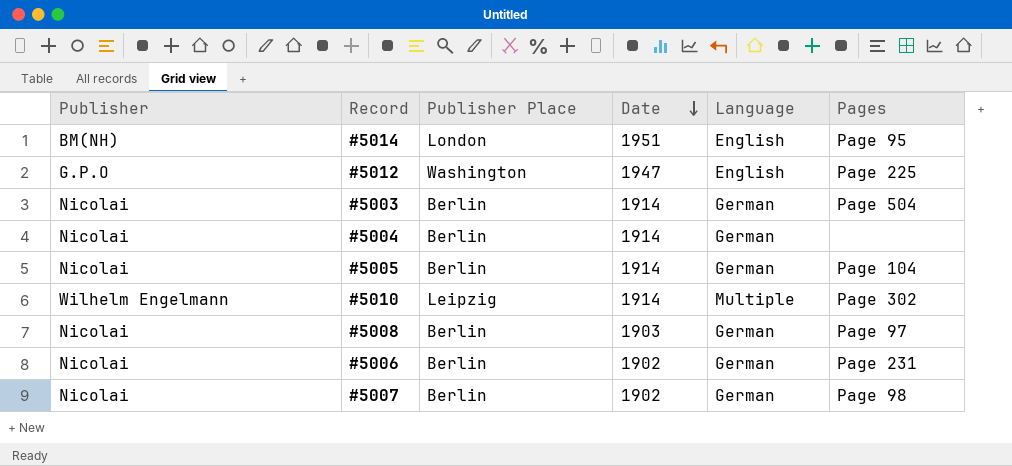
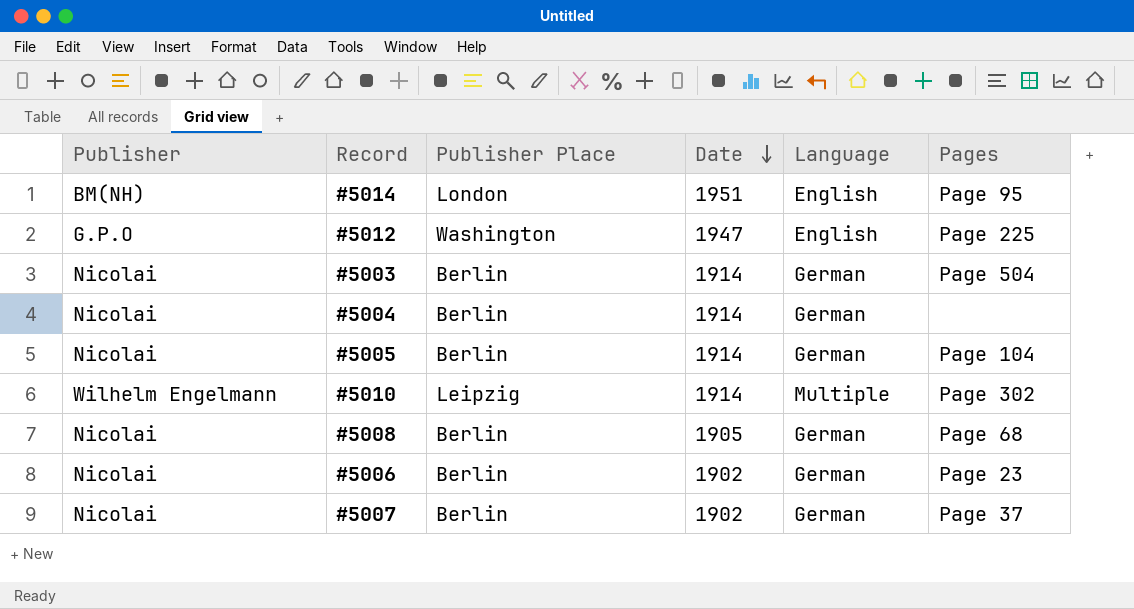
#5008 | Date: 1903 -> 1905
#5008 | Pages: Page 97 -> Page 68
#5006 | Pages: Page 231 -> Page 23
#5007 | Pages: Page 98 -> Page 37

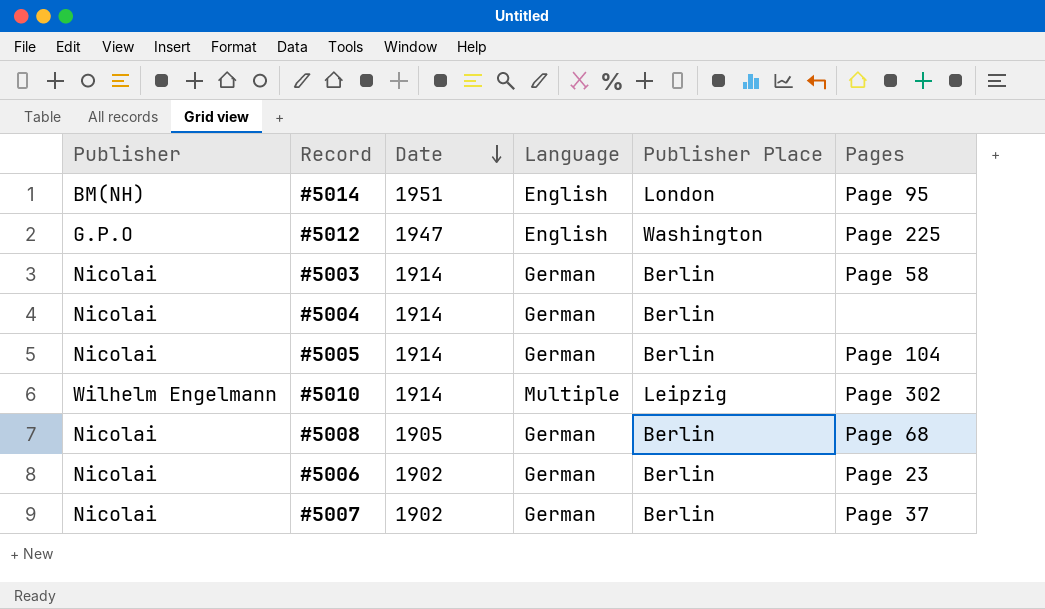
column Publisher Place | position: 3 -> 5
#5003 | Pages: Page 504 -> Page 58

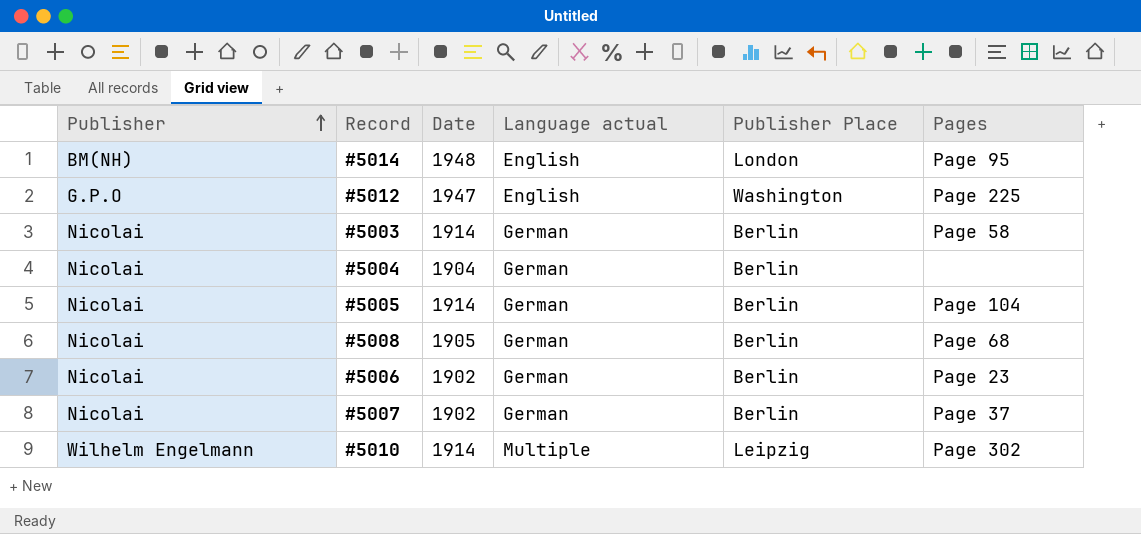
row order: Date descending -> Publisher ascending
column name: Language -> Language actual
#5014 | Date: 1951 -> 1948
#5004 | Date: 1914 -> 1904

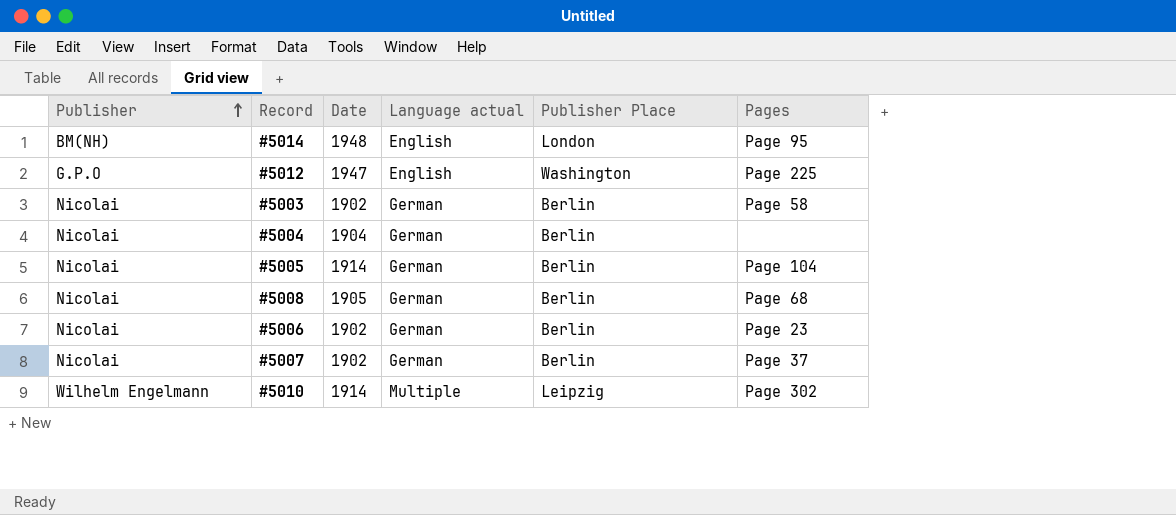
#5003 | Date: 1914 -> 1902

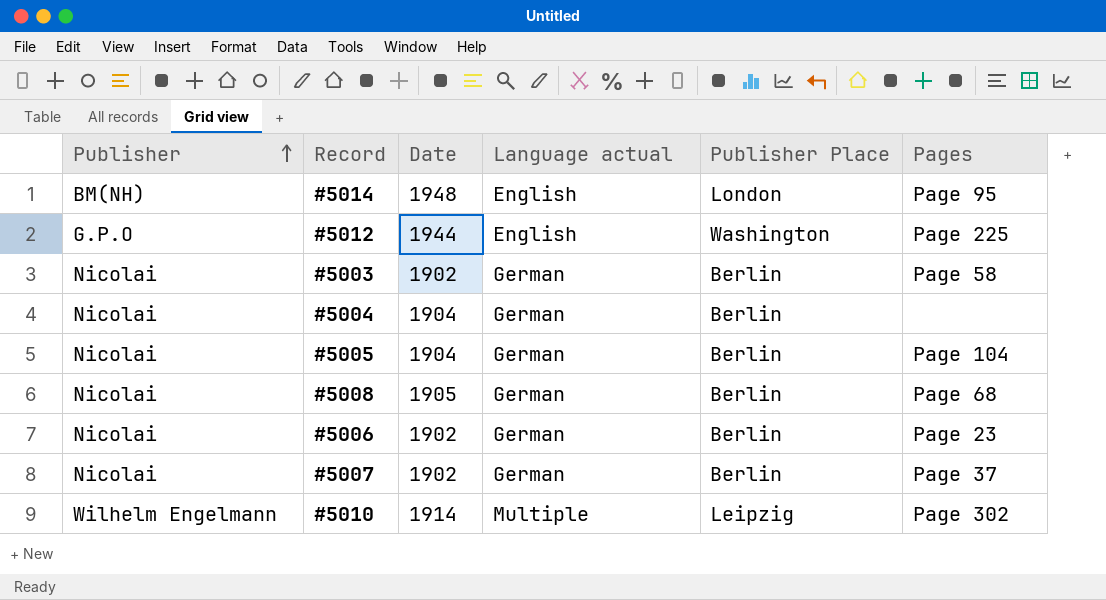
#5012 | Date: 1947 -> 1944
#5005 | Date: 1914 -> 1904

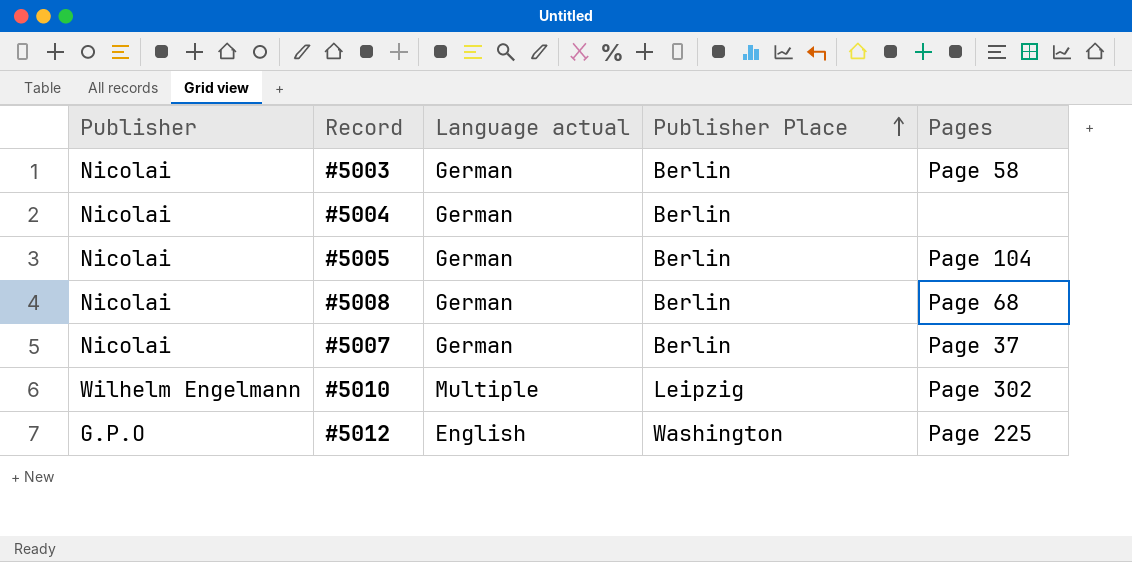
row order: Publisher ascending -> Publisher Place ascending
column Date | position: 3 -> none
row #5014: BM(NH) | 1948 | English | London | Page 95 -> none
row #5006: Nicolai | 1902 | German | Berlin | Page 23 -> none

